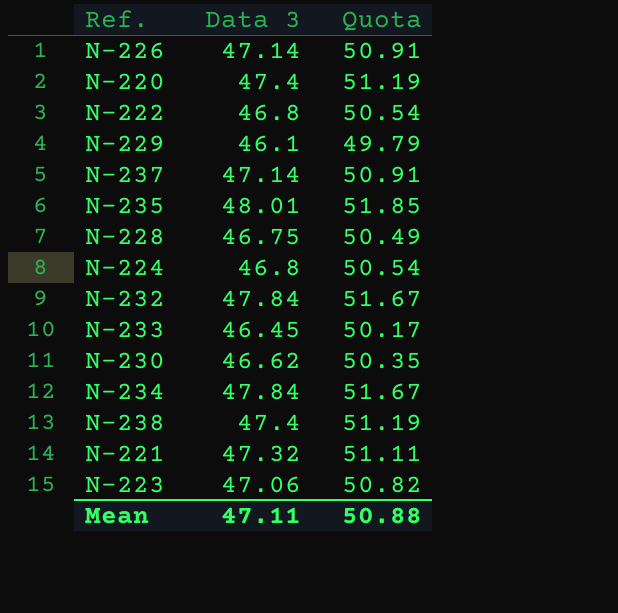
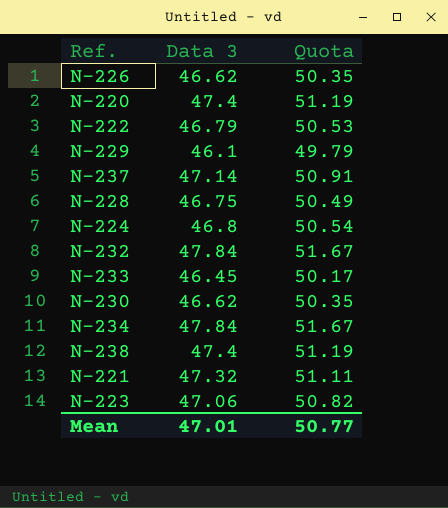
row N-235: 48.01 | 51.85 -> none
N-226 | Data 3: 47.14 -> 46.62
N-226 | Quota: 50.91 -> 50.35
N-222 | Data 3: 46.8 -> 46.79
N-222 | Quota: 50.54 -> 50.53
Mean | Data 3: 47.11 -> 47.01
Mean | Quota: 50.88 -> 50.77

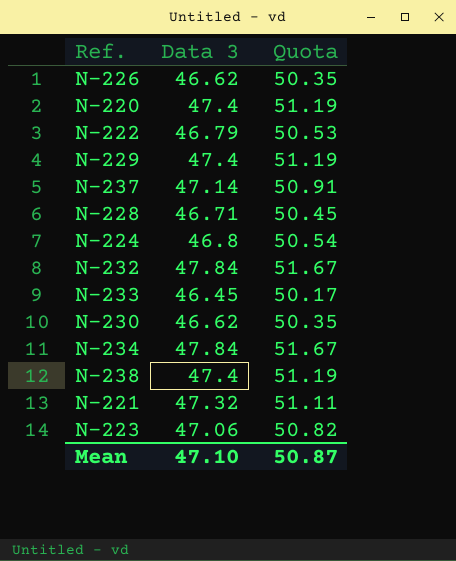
N-229 | Data 3: 46.1 -> 47.4
N-229 | Quota: 49.79 -> 51.19
N-228 | Data 3: 46.75 -> 46.71
N-228 | Quota: 50.49 -> 50.45
Mean | Data 3: 47.01 -> 47.10
Mean | Quota: 50.77 -> 50.87

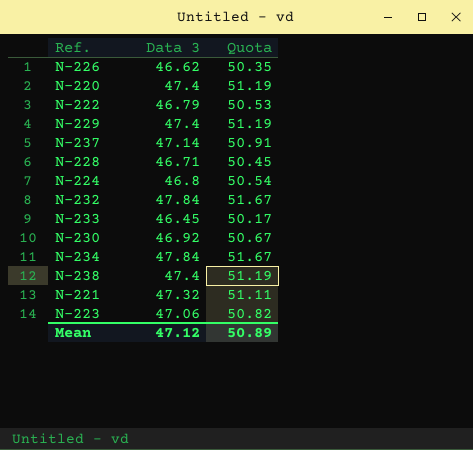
N-230 | Data 3: 46.62 -> 46.92
N-230 | Quota: 50.35 -> 50.67
Mean | Data 3: 47.10 -> 47.12
Mean | Quota: 50.87 -> 50.89

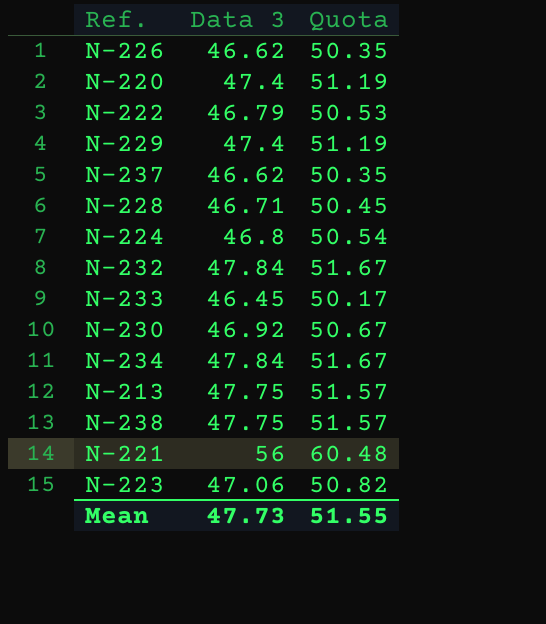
N-237 | Data 3: 47.14 -> 46.62
N-237 | Quota: 50.91 -> 50.35
row N-213: none -> 47.75 | 51.57
N-238 | Data 3: 47.4 -> 47.75
N-238 | Quota: 51.19 -> 51.57
N-221 | Data 3: 47.32 -> 56
N-221 | Quota: 51.11 -> 60.48
Mean | Data 3: 47.12 -> 47.73
Mean | Quota: 50.89 -> 51.55

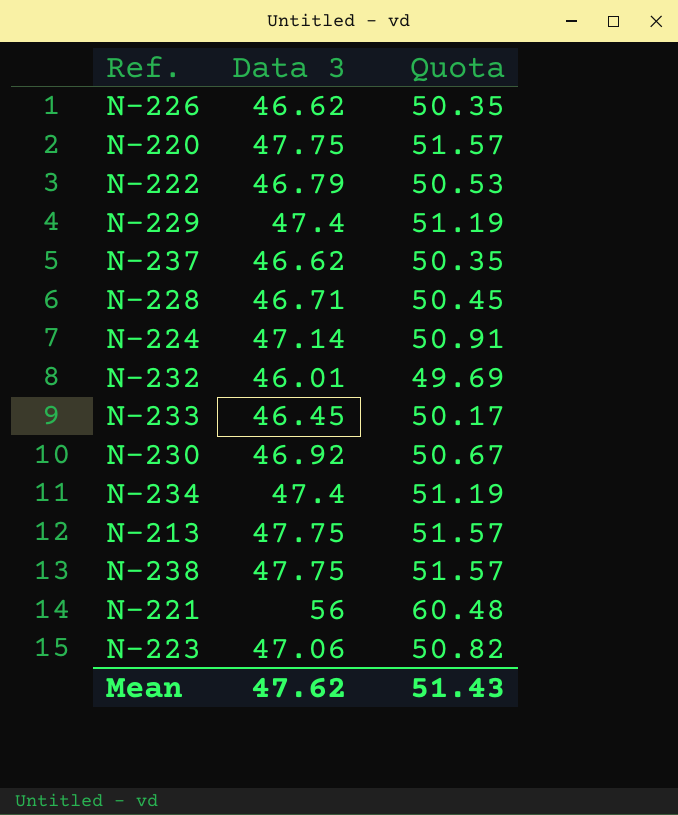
N-220 | Data 3: 47.4 -> 47.75
N-220 | Quota: 51.19 -> 51.57
N-224 | Data 3: 46.8 -> 47.14
N-224 | Quota: 50.54 -> 50.91
N-232 | Data 3: 47.84 -> 46.01
N-232 | Quota: 51.67 -> 49.69
N-234 | Data 3: 47.84 -> 47.4
N-234 | Quota: 51.67 -> 51.19
Mean | Data 3: 47.73 -> 47.62
Mean | Quota: 51.55 -> 51.43

